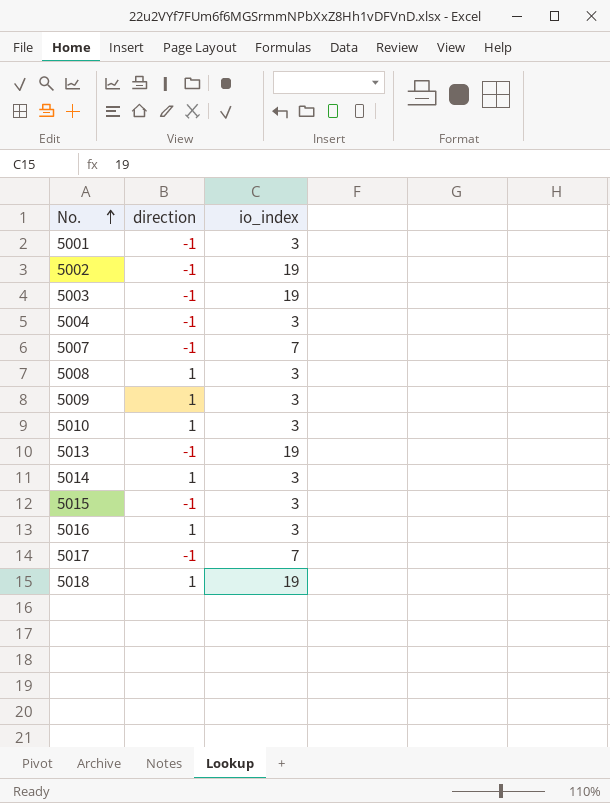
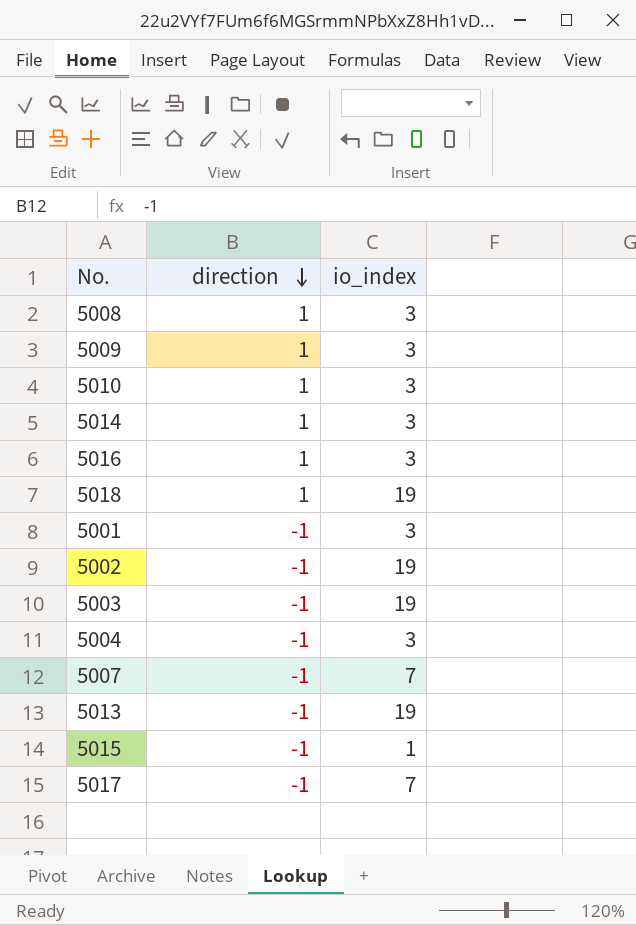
row order: No. ascending -> direction descending
5015 | io_index: 3 -> 1

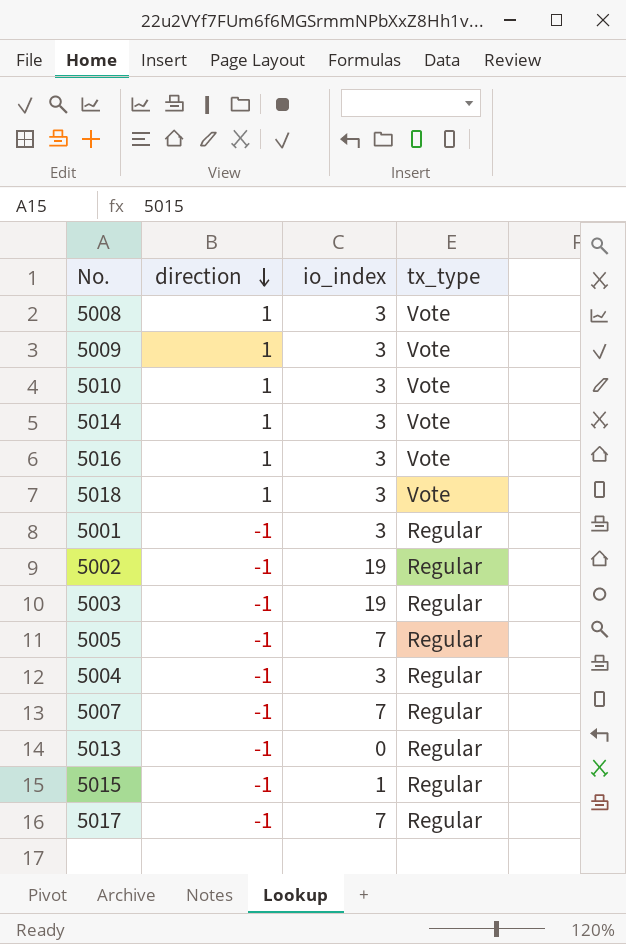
column tx_type | position: none -> 4
5018 | io_index: 19 -> 3
row 5005: none -> -1 | 7 | Regular
5013 | io_index: 19 -> 0

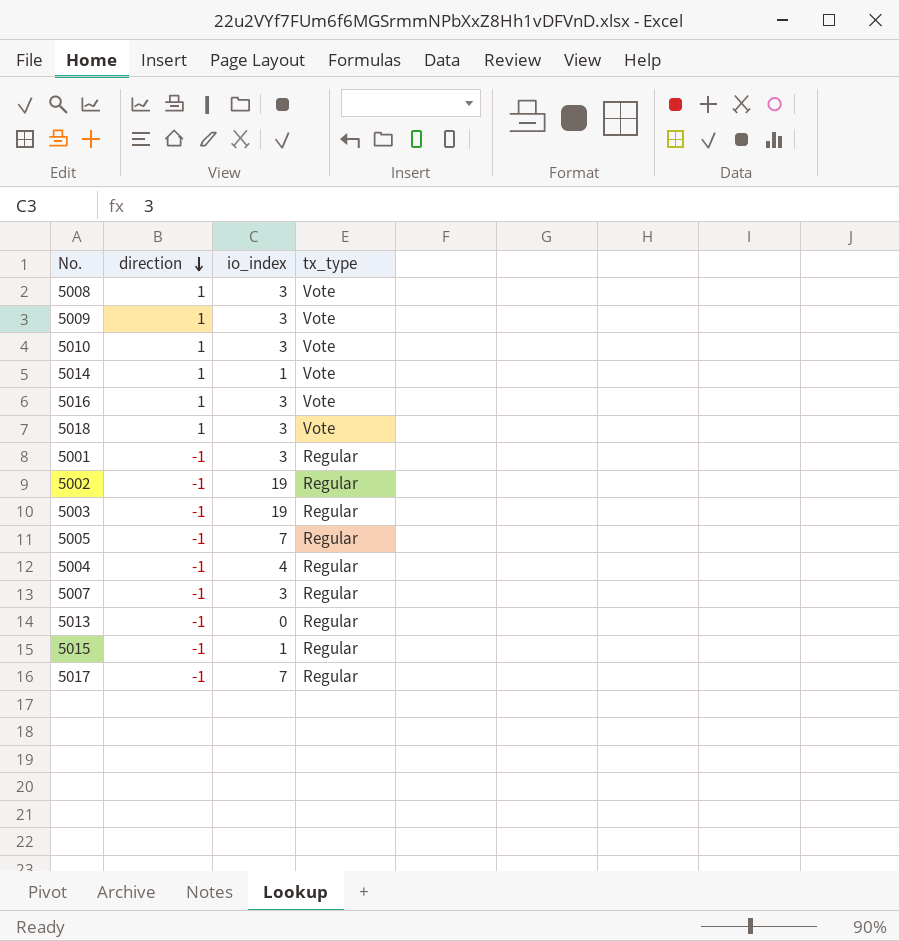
5014 | io_index: 3 -> 1
5004 | io_index: 3 -> 4
5007 | io_index: 7 -> 3

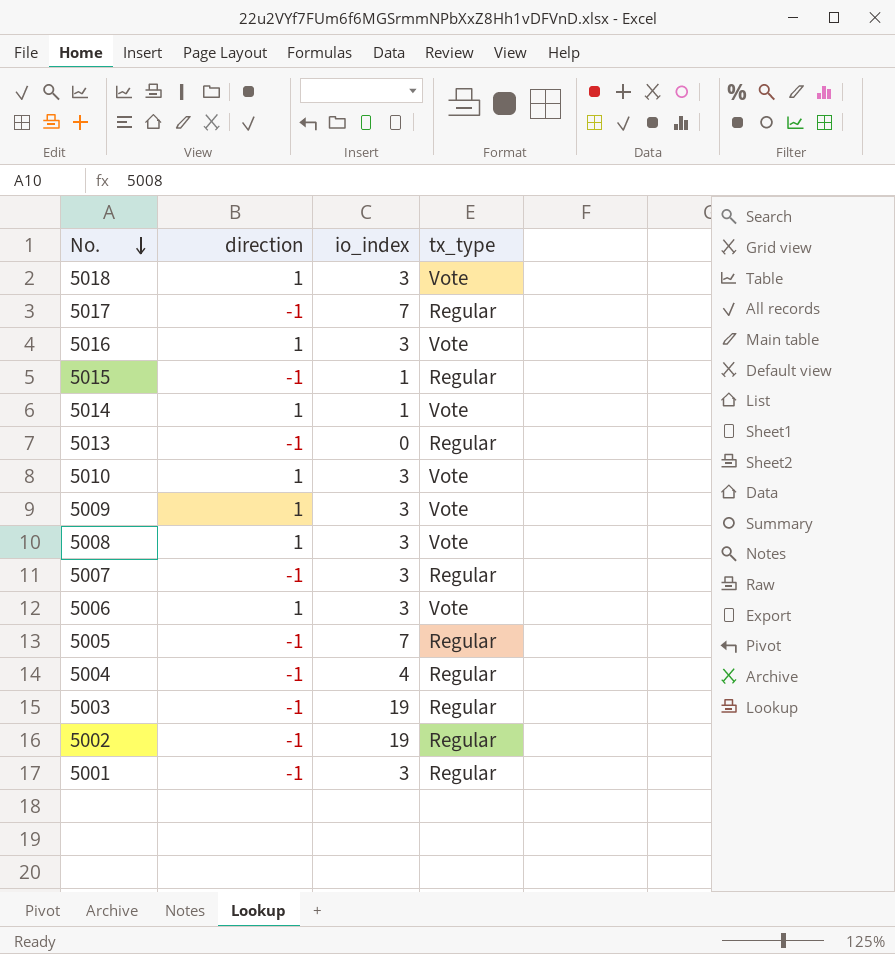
row order: direction descending -> No. descending
row 5006: none -> 1 | 3 | Vote

